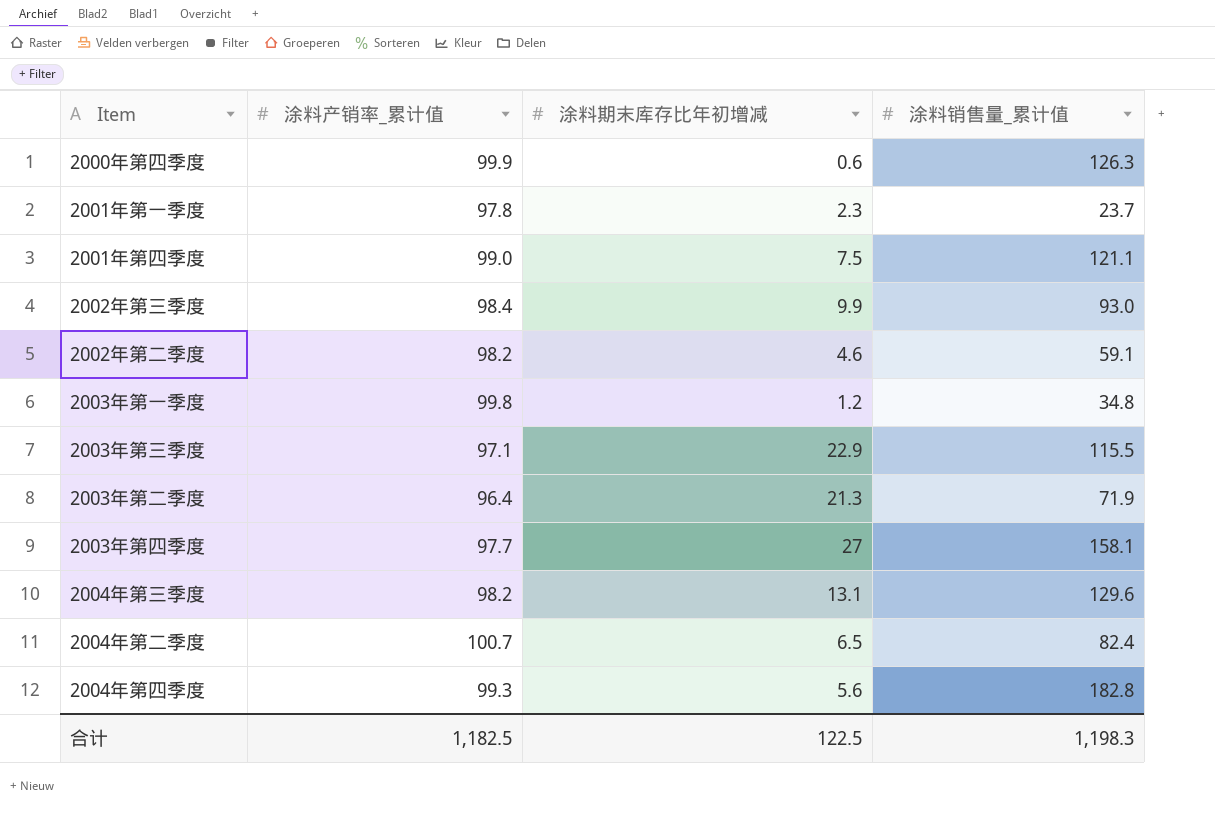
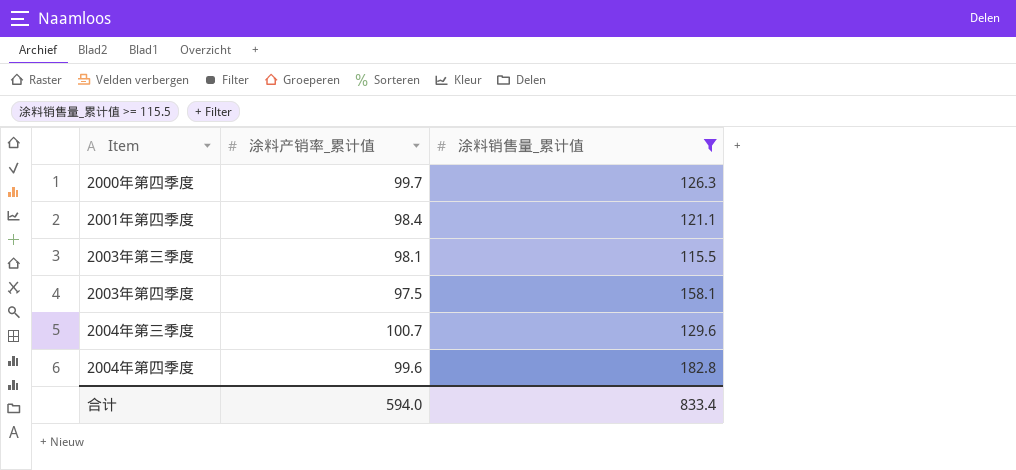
filter: none -> 涂料销售量_累计值 >= 115.5
column 涂料期末库存比年初增减 | position: 3 -> none
2000年第四季度 | 涂料产销率_累计值: 99.9 -> 99.7
2001年第四季度 | 涂料产销率_累计值: 99.0 -> 98.4
2003年第三季度 | 涂料产销率_累计值: 97.1 -> 98.1
2003年第四季度 | 涂料产销率_累计值: 97.7 -> 97.5
2004年第三季度 | 涂料产销率_累计值: 98.2 -> 100.7
2004年第四季度 | 涂料产销率_累计值: 99.3 -> 99.6
合计 | 涂料产销率_累计值: 1,182.5 -> 594.0
合计 | 涂料销售量_累计值: 1,198.3 -> 833.4

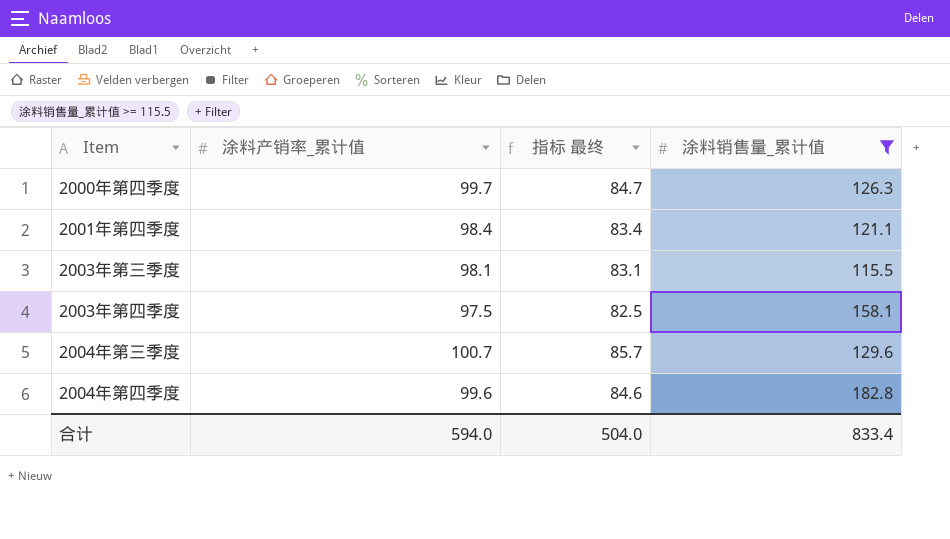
column 指标 最终 | formula: none -> [涂料产销率_累计值] - 15

